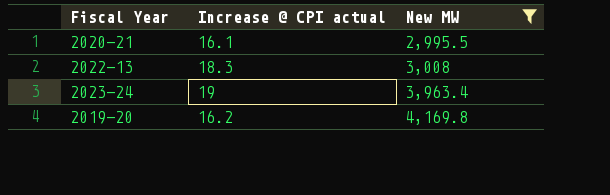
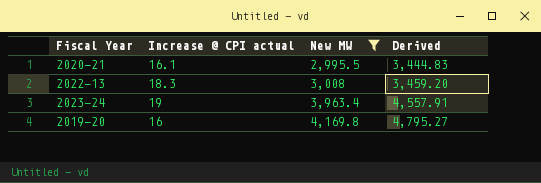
column Derived | formula: none -> [New MW] * 1.15
2019-20 | Increase @ CPI actual: 16.2 -> 16

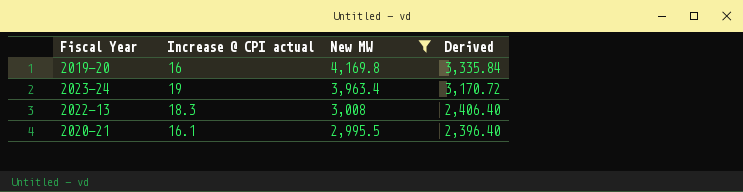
row order: New MW ascending -> New MW descending
column Derived | formula: [New MW] * 1.15 -> [New MW] * 0.8

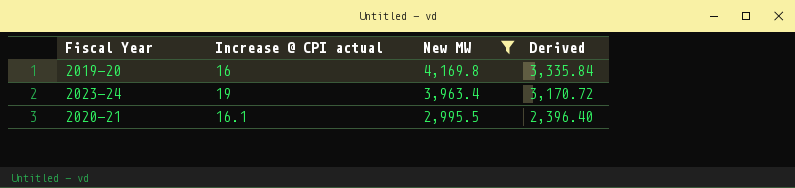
row 2022-13: 18.3 | 3,008 | 2,406.40 -> none

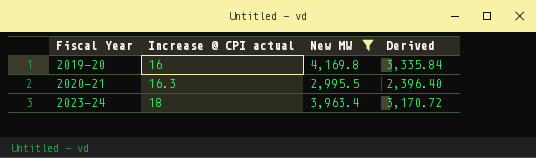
row order: New MW descending -> Fiscal Year ascending
2020-21 | Increase @ CPI actual: 16.1 -> 16.3
2023-24 | Increase @ CPI actual: 19 -> 18

